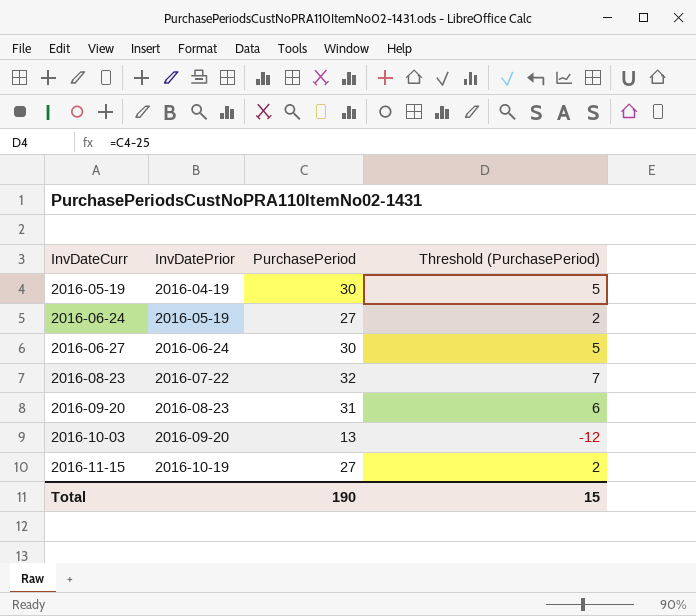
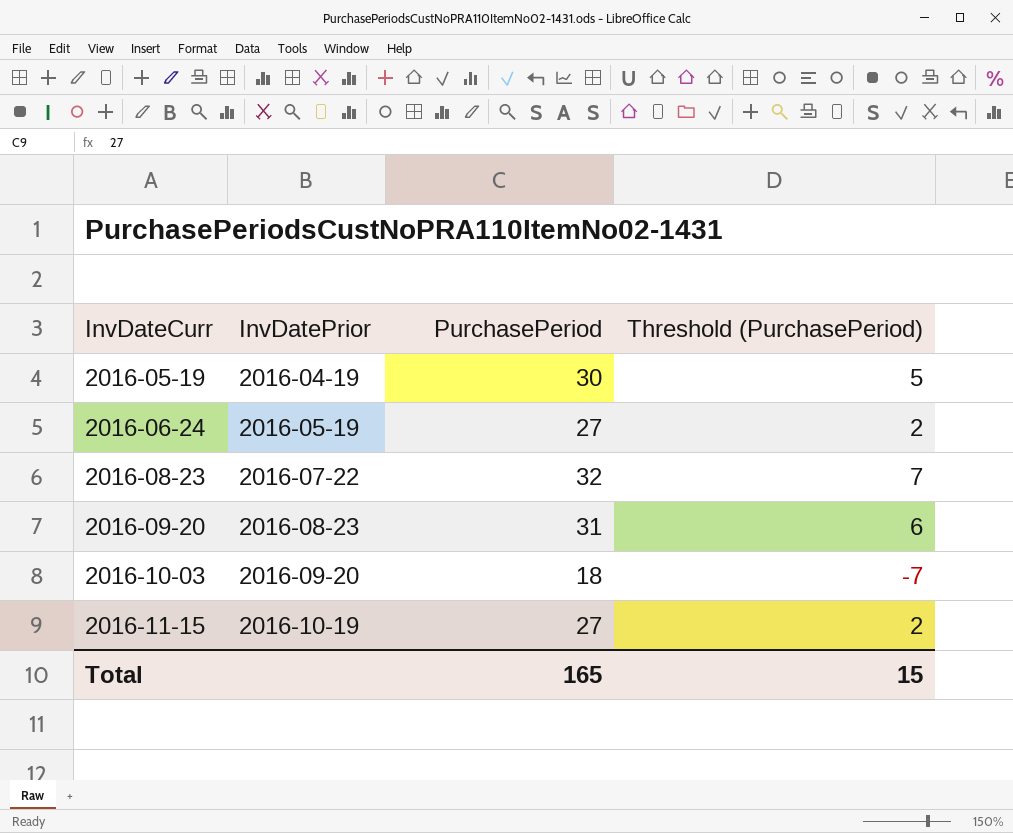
row 2016-06-27: 2016-06-24 | 30 | 5 -> none
2016-10-03 | PurchasePeriod: 13 -> 18
2016-10-03 | Threshold (PurchasePeriod): -12 -> -7
Total | PurchasePeriod: 190 -> 165

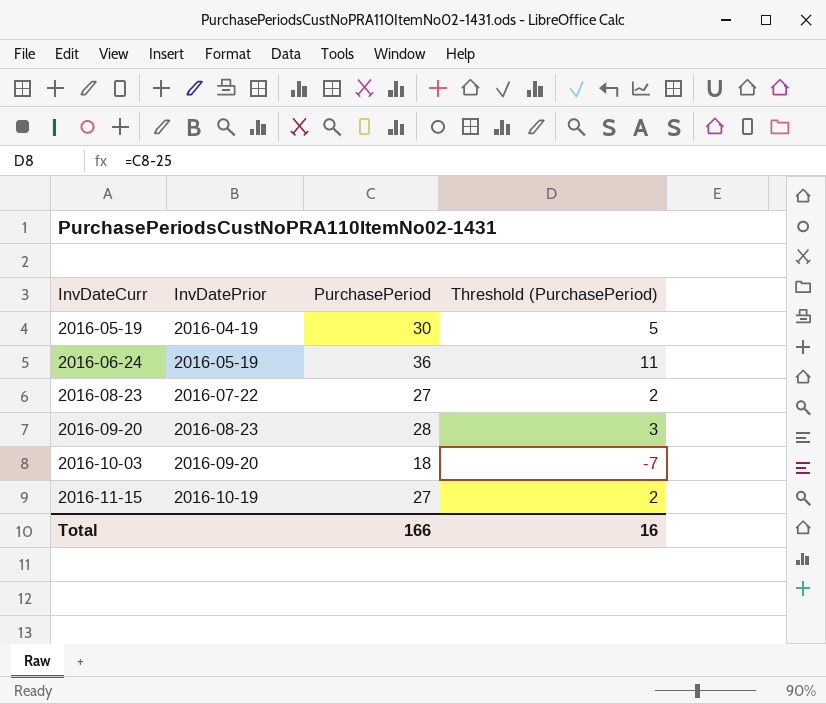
2016-06-24 | PurchasePeriod: 27 -> 36
2016-06-24 | Threshold (PurchasePeriod): 2 -> 11
2016-08-23 | PurchasePeriod: 32 -> 27
2016-08-23 | Threshold (PurchasePeriod): 7 -> 2
2016-09-20 | PurchasePeriod: 31 -> 28
2016-09-20 | Threshold (PurchasePeriod): 6 -> 3
Total | PurchasePeriod: 165 -> 166
Total | Threshold (PurchasePeriod): 15 -> 16

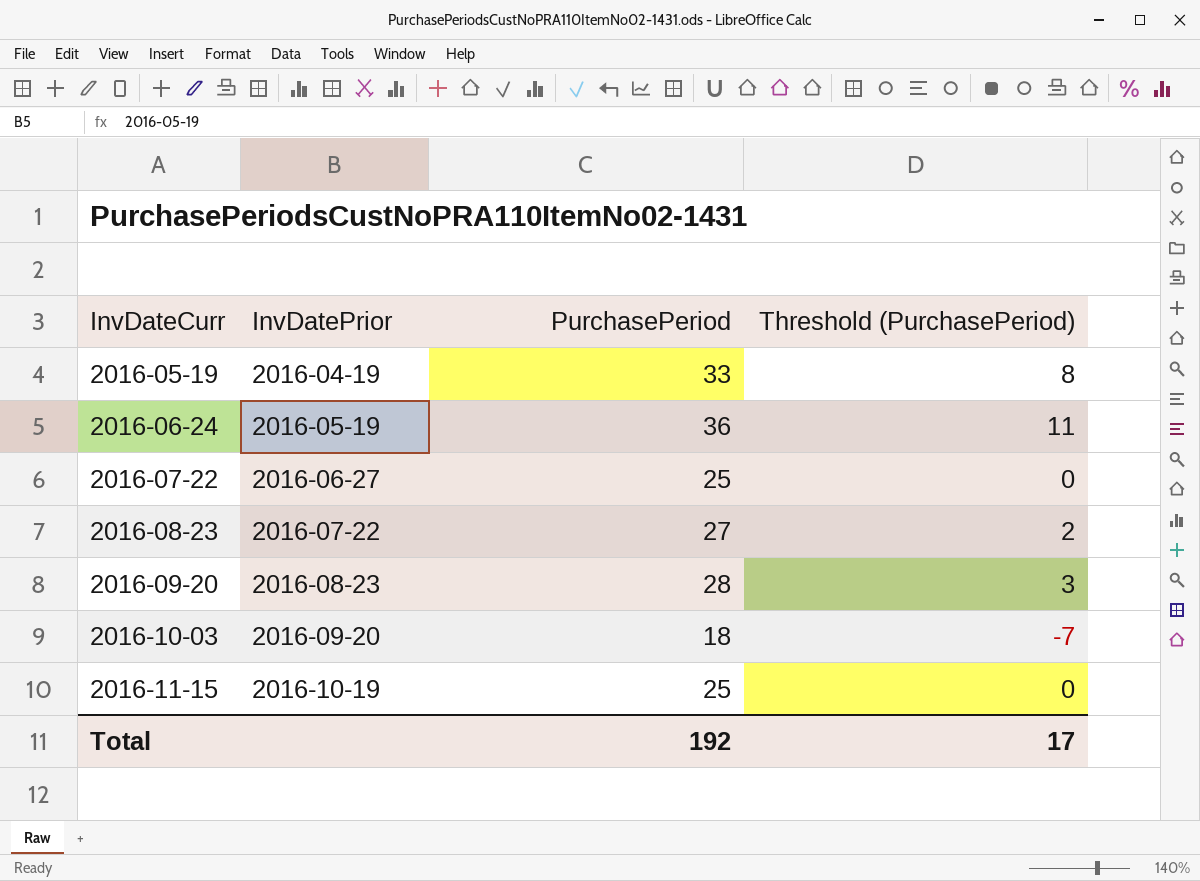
2016-05-19 | PurchasePeriod: 30 -> 33
2016-05-19 | Threshold (PurchasePeriod): 5 -> 8
row 2016-07-22: none -> 2016-06-27 | 25 | 0
2016-11-15 | PurchasePeriod: 27 -> 25
2016-11-15 | Threshold (PurchasePeriod): 2 -> 0
Total | PurchasePeriod: 166 -> 192
Total | Threshold (PurchasePeriod): 16 -> 17

